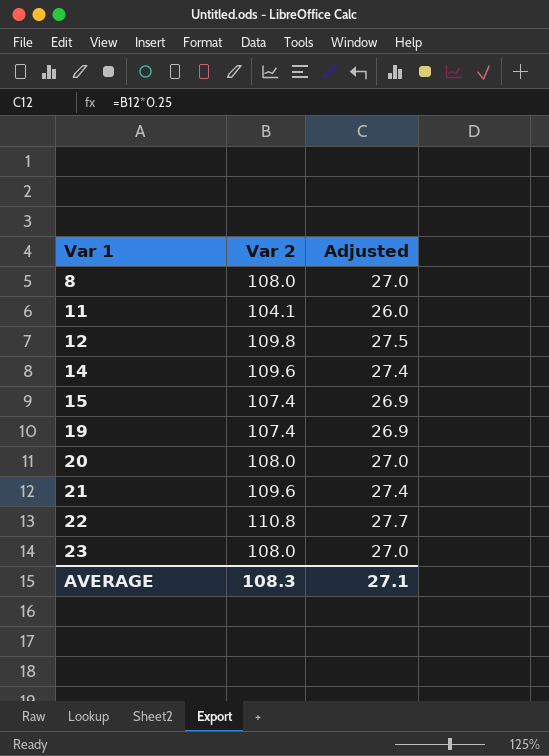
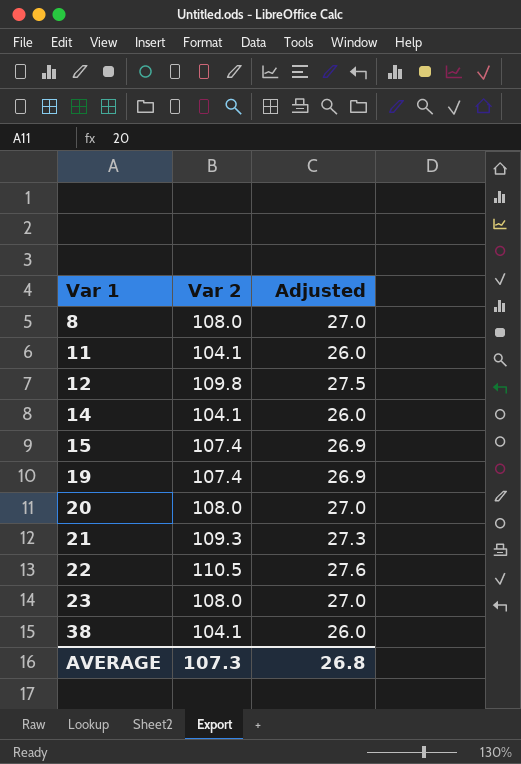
14 | Var 2: 109.6 -> 104.1
14 | Adjusted: 27.4 -> 26.0
21 | Var 2: 109.6 -> 109.3
21 | Adjusted: 27.4 -> 27.3
22 | Var 2: 110.8 -> 110.5
22 | Adjusted: 27.7 -> 27.6
row 38: none -> 104.1 | 26.0
AVERAGE | Var 2: 108.3 -> 107.3
AVERAGE | Adjusted: 27.1 -> 26.8

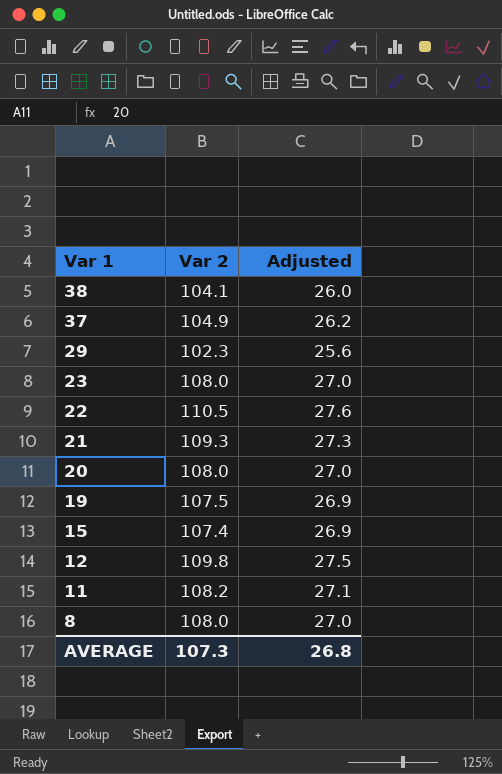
row order: Var 1 ascending -> Var 1 descending
row 14: 104.1 | 26.0 -> none
row 37: none -> 104.9 | 26.2
row 29: none -> 102.3 | 25.6
19 | Var 2: 107.4 -> 107.5
11 | Var 2: 104.1 -> 108.2
11 | Adjusted: 26.0 -> 27.1

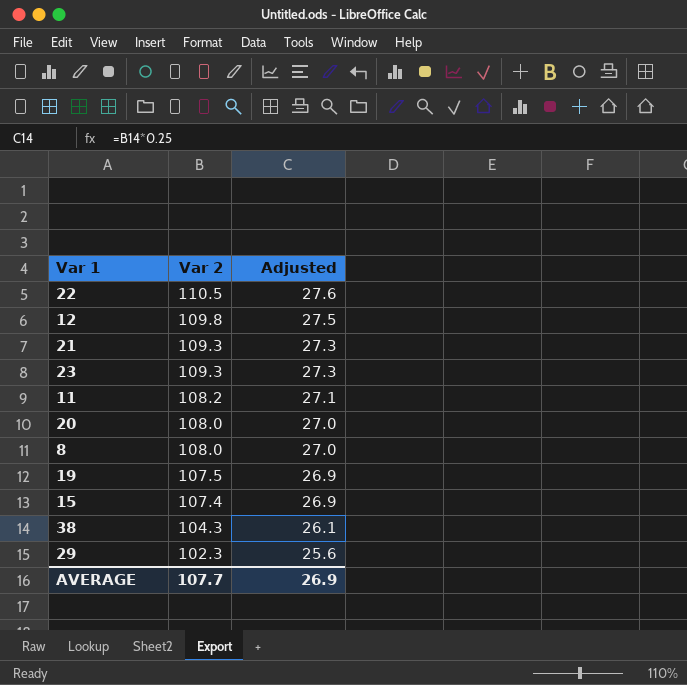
row order: Var 1 descending -> Var 2 descending
row 37: 104.9 | 26.2 -> none
23 | Var 2: 108.0 -> 109.3
23 | Adjusted: 27.0 -> 27.3
38 | Var 2: 104.1 -> 104.3
38 | Adjusted: 26.0 -> 26.1
AVERAGE | Var 2: 107.3 -> 107.7
AVERAGE | Adjusted: 26.8 -> 26.9

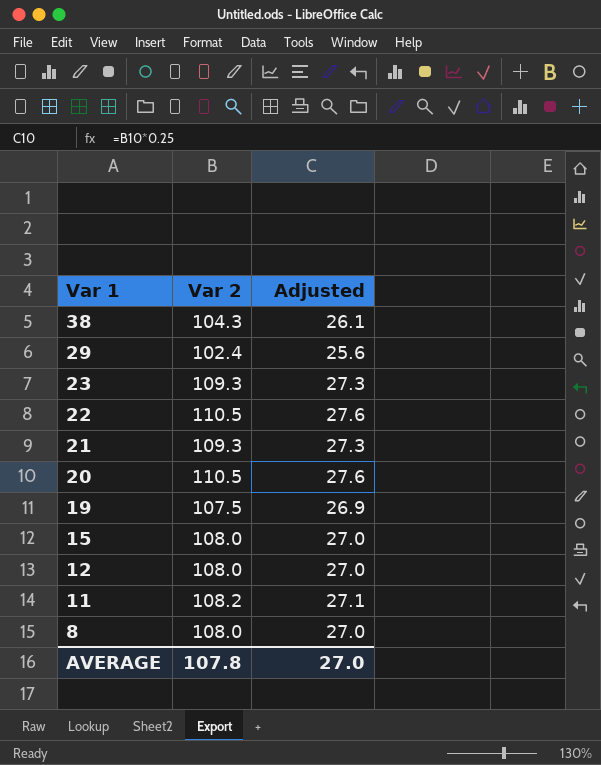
row order: Var 2 descending -> Var 1 descending
29 | Var 2: 102.3 -> 102.4
20 | Var 2: 108.0 -> 110.5
20 | Adjusted: 27.0 -> 27.6
15 | Var 2: 107.4 -> 108.0
15 | Adjusted: 26.9 -> 27.0
12 | Var 2: 109.8 -> 108.0
12 | Adjusted: 27.5 -> 27.0
AVERAGE | Var 2: 107.7 -> 107.8
AVERAGE | Adjusted: 26.9 -> 27.0

